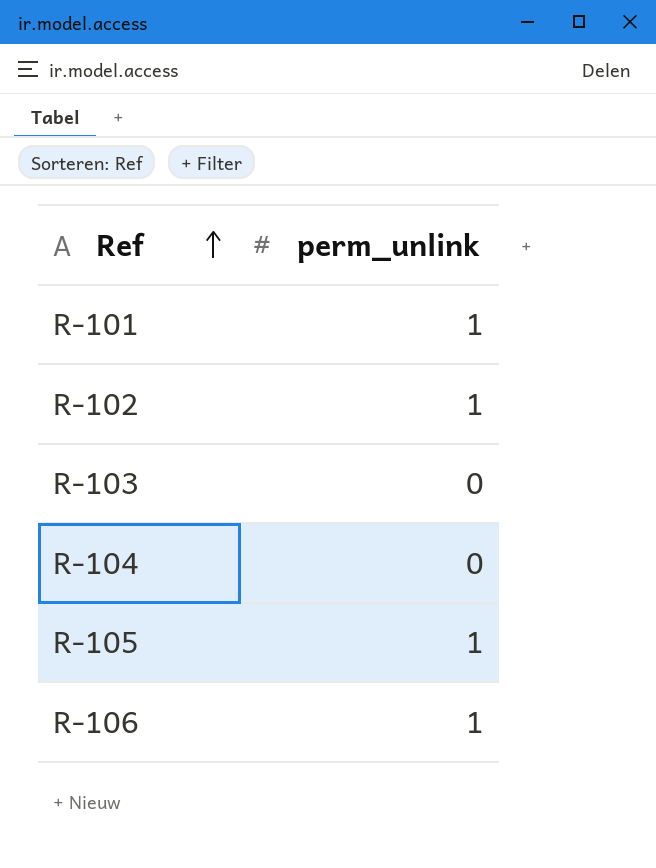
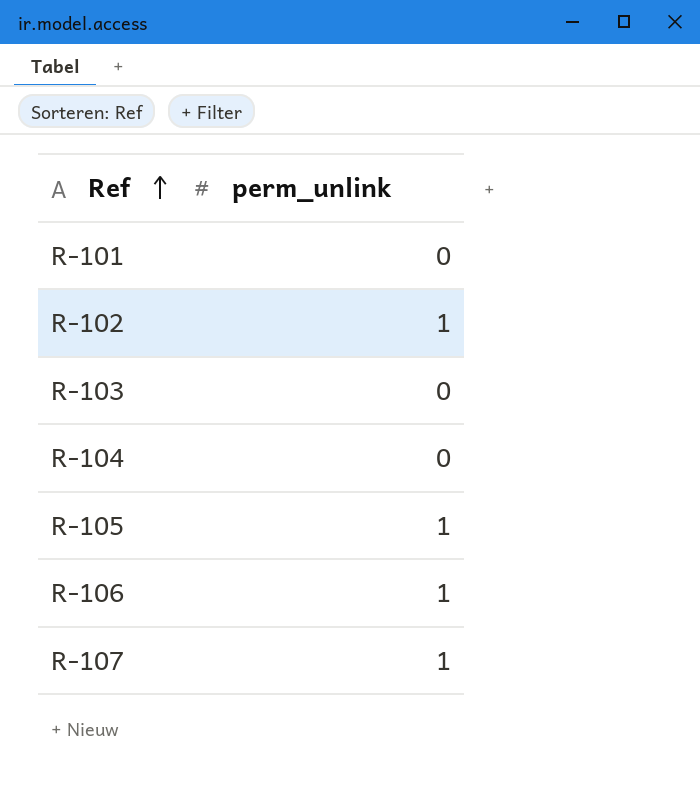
R-101 | perm_unlink: 1 -> 0
row R-107: none -> 1

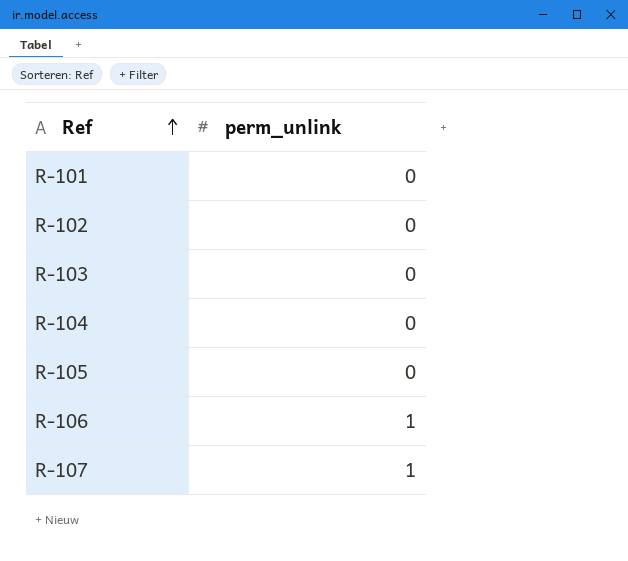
R-102 | perm_unlink: 1 -> 0
R-105 | perm_unlink: 1 -> 0

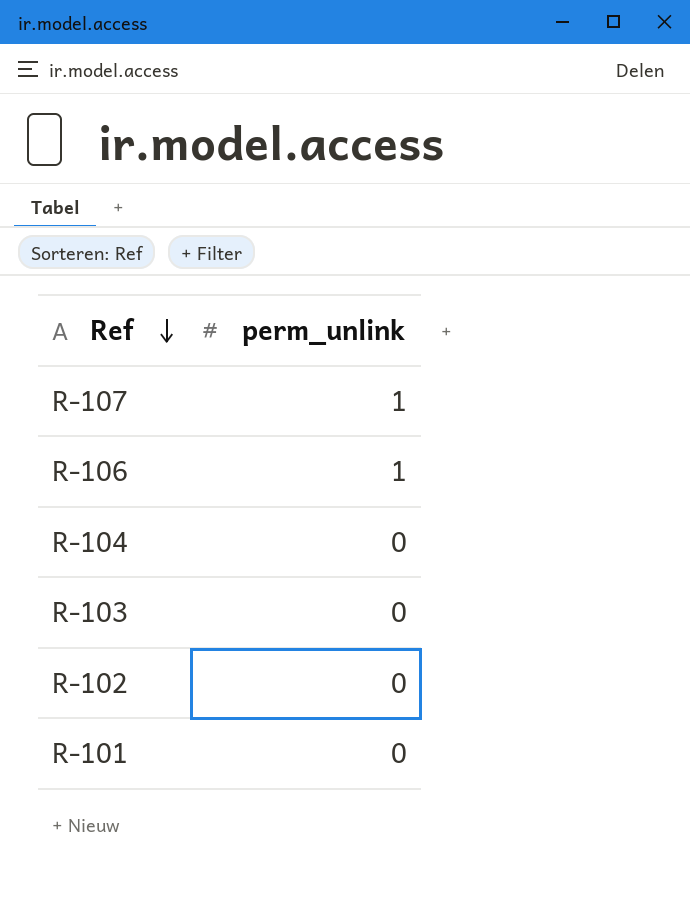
row order: Ref ascending -> Ref descending
row R-105: 0 -> none

